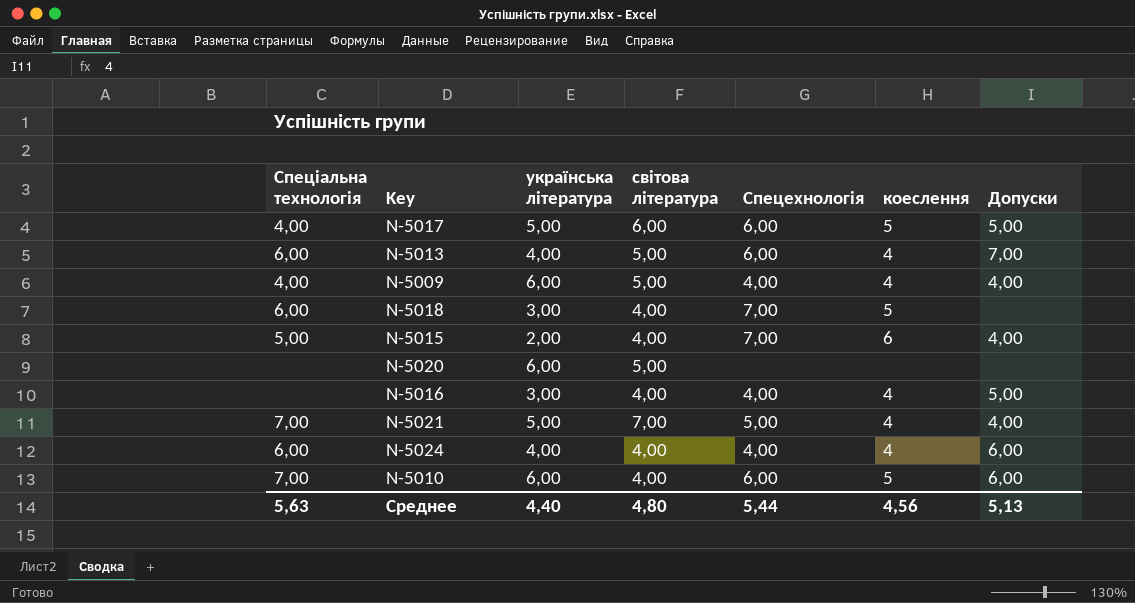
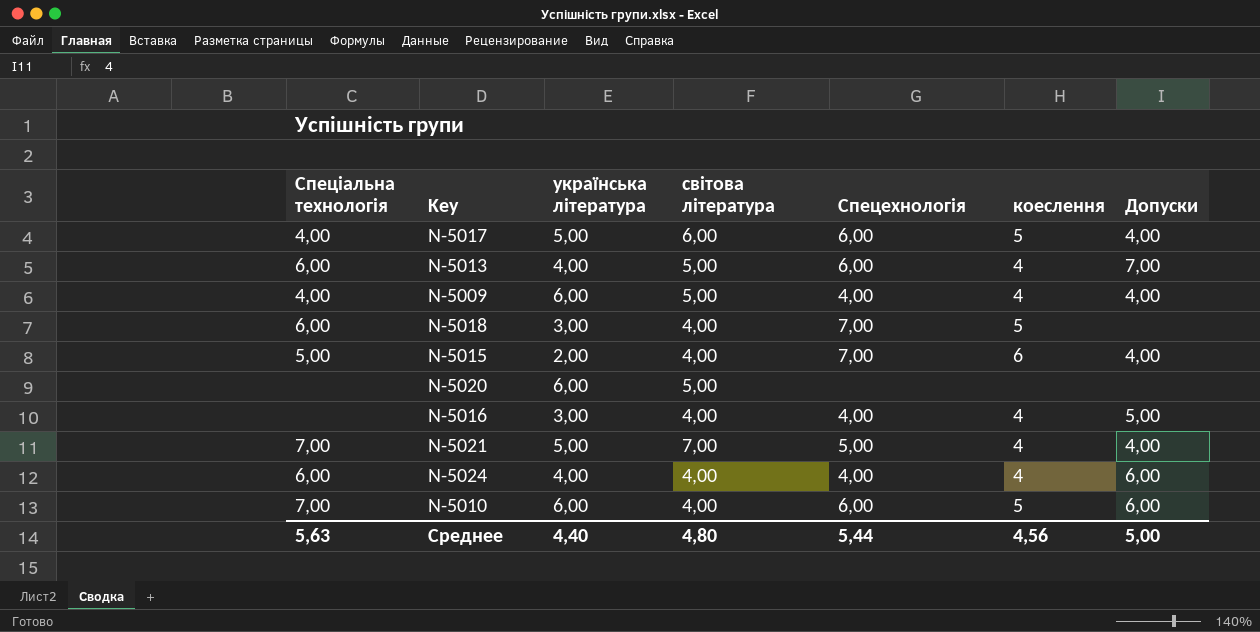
N-5017 | Допуски: 5,00 -> 4,00
Среднее | Допуски: 5,13 -> 5,00

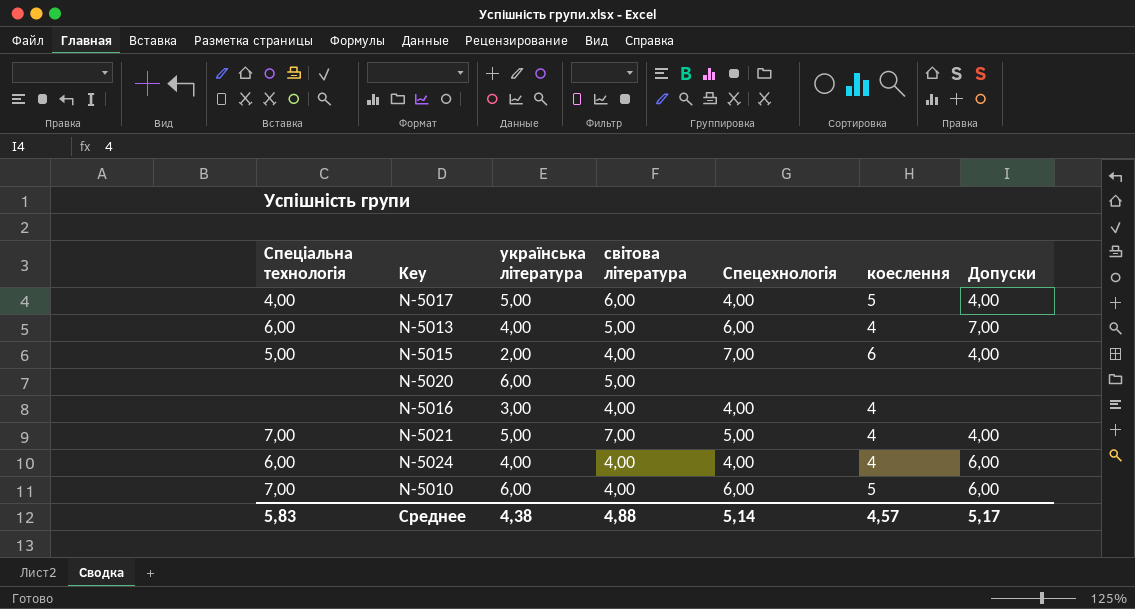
row N-5009: 4,00 | 6,00 | 5,00 | 4,00 | 4 | 4,00 -> none
row N-5018: 6,00 | 3,00 | 4,00 | 7,00 | 5 | none -> none
N-5017 | Спецехнологія: 6,00 -> 4,00
N-5016 | Допуски: 5,00 -> none
Среднее | Спеціальна технологія: 5,63 -> 5,83
Среднее | українська література: 4,40 -> 4,38
Среднее | світова література: 4,80 -> 4,88
Среднее | Спецехнологія: 5,44 -> 5,14
Среднее | коеслення: 4,56 -> 4,57
Среднее | Допуски: 5,00 -> 5,17

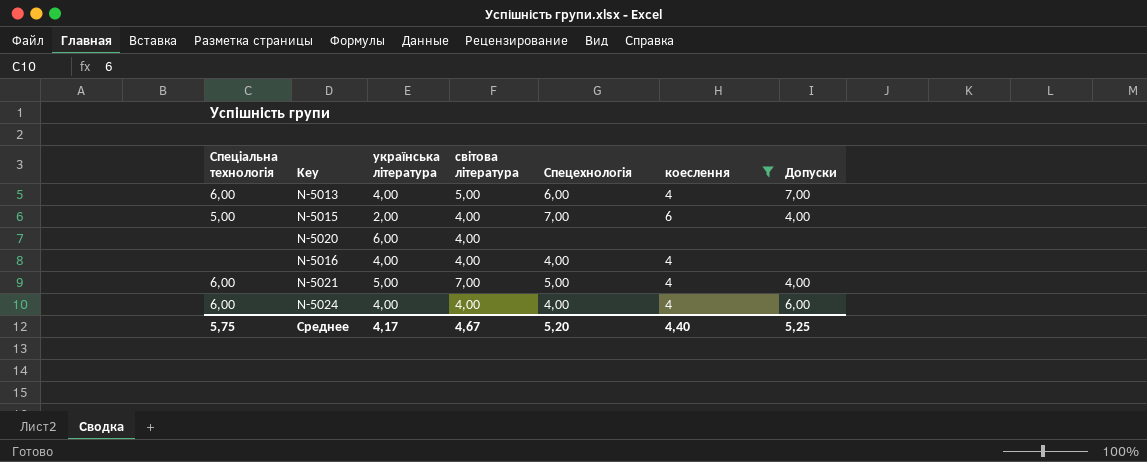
filter: none -> коеслення != 5
N-5020 | світова література: 5,00 -> 4,00
N-5016 | українська література: 3,00 -> 4,00
N-5021 | Спеціальна технологія: 7,00 -> 6,00
Среднее | Спеціальна технологія: 5,83 -> 5,75
Среднее | українська література: 4,38 -> 4,17
Среднее | світова література: 4,88 -> 4,67
Среднее | Спецехнологія: 5,14 -> 5,20
Среднее | коеслення: 4,57 -> 4,40
Среднее | Допуски: 5,17 -> 5,25

